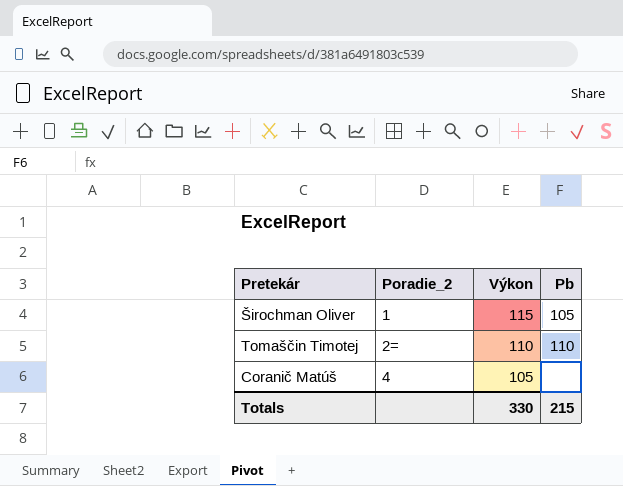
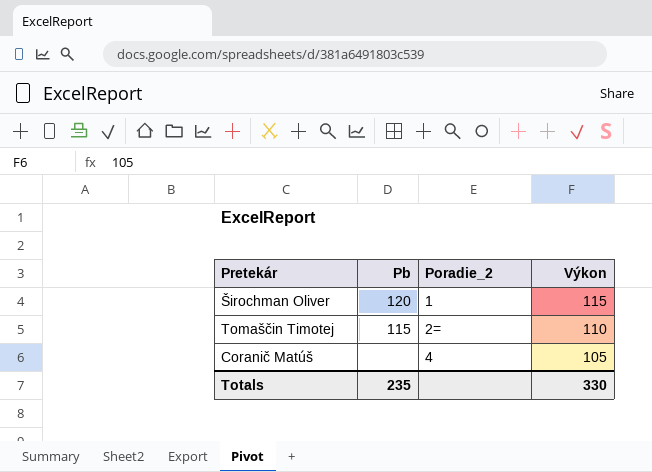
column Pb | position: 4 -> 2
Širochman Oliver | Pb: 105 -> 120
Tomaščin Timotej | Pb: 110 -> 115
Totals | Pb: 215 -> 235

